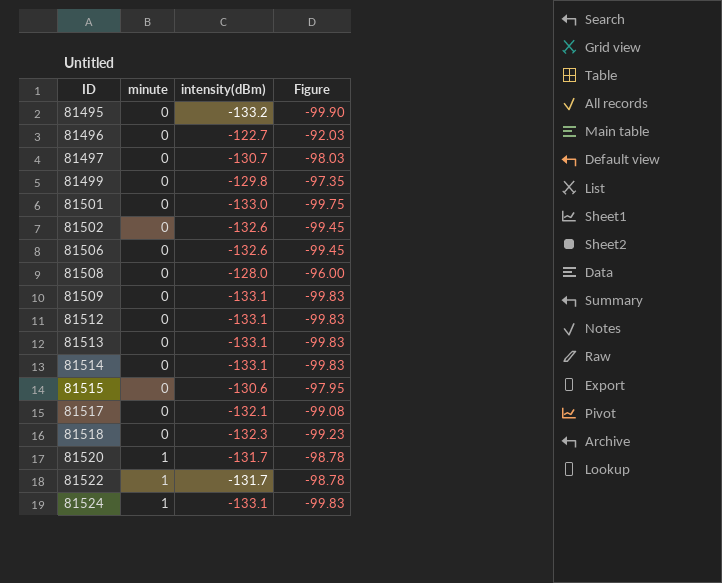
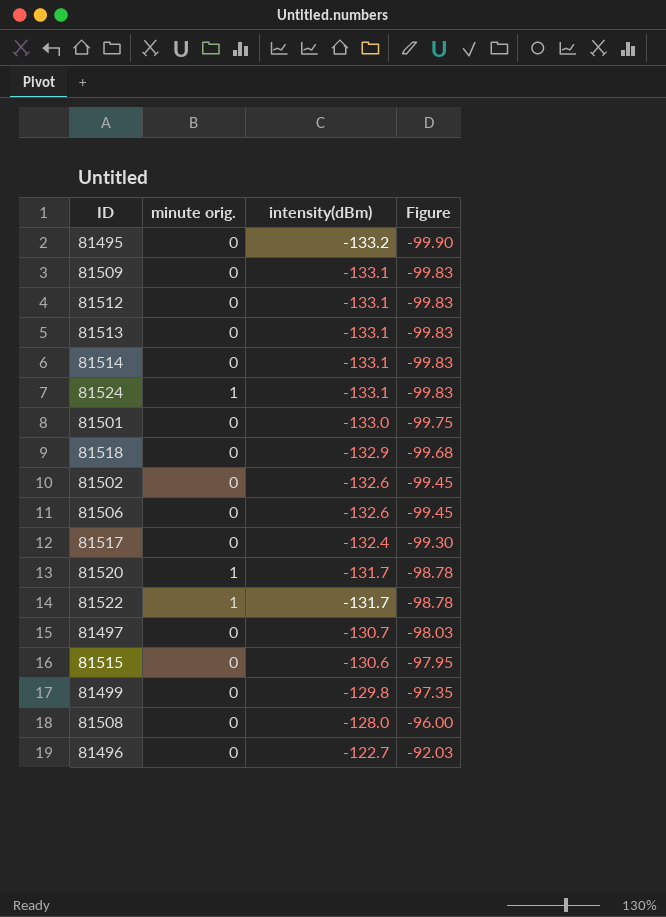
row order: ID ascending -> intensity(dBm) ascending
column name: minute -> minute orig.
81518 | intensity(dBm): -132.3 -> -132.9
81518 | Figure: -99.23 -> -99.68
81517 | intensity(dBm): -132.1 -> -132.4
81517 | Figure: -99.08 -> -99.30

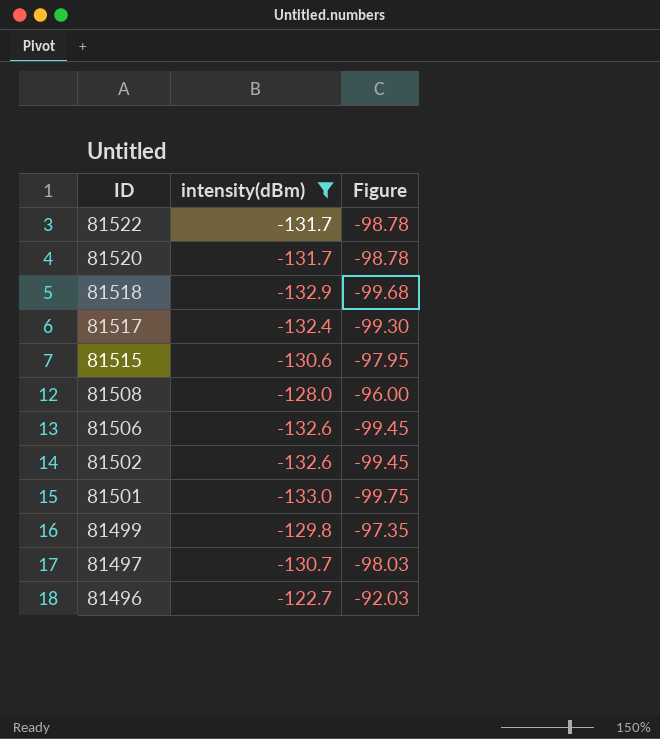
filter: none -> intensity(dBm) >= -133.0
row order: intensity(dBm) ascending -> ID descending
column minute orig. | position: 2 -> none

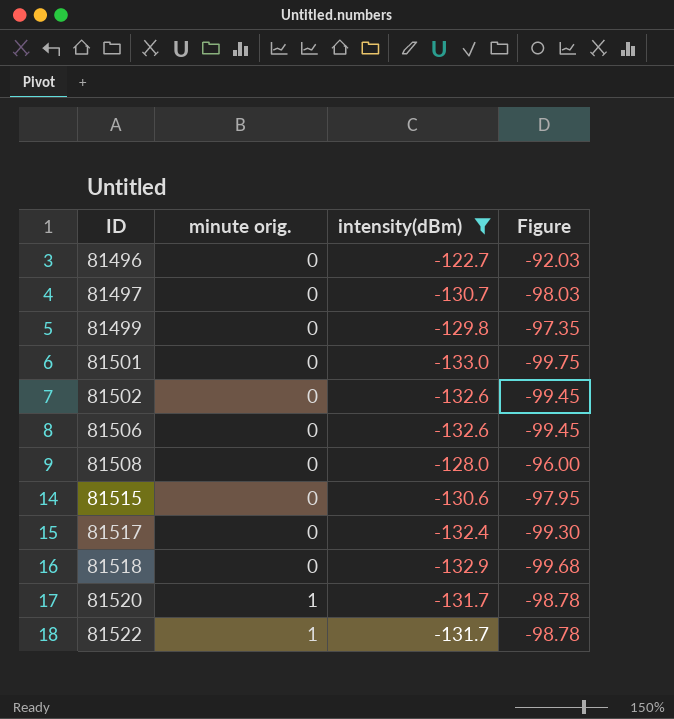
row order: ID descending -> ID ascending
column minute orig. | position: none -> 2

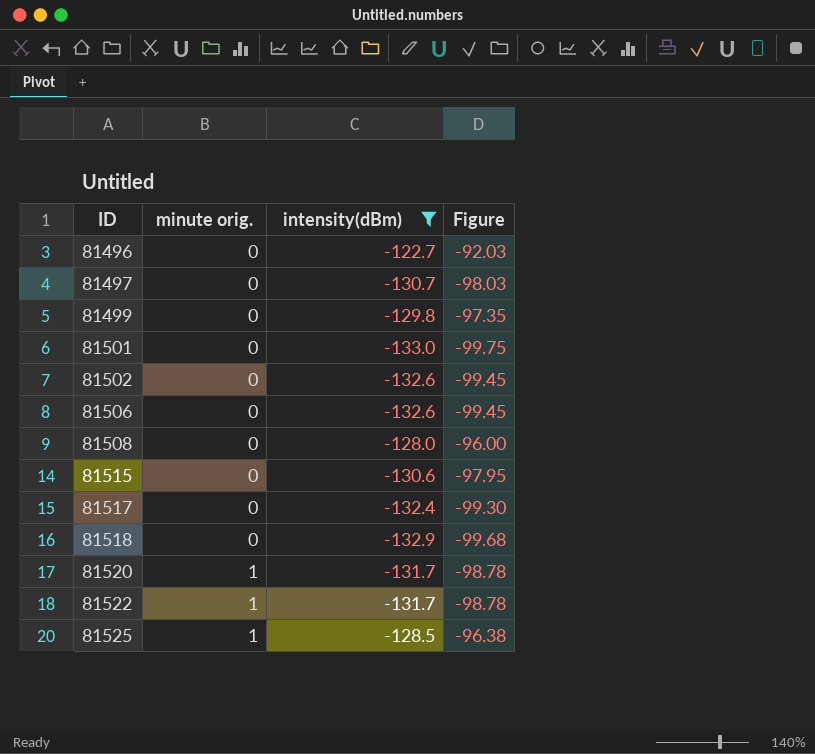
row 81525: none -> 1 | -128.5 | -96.38

